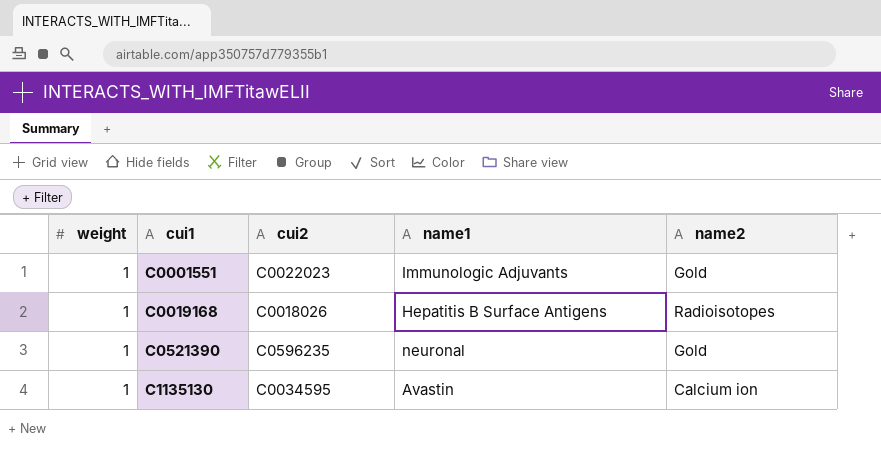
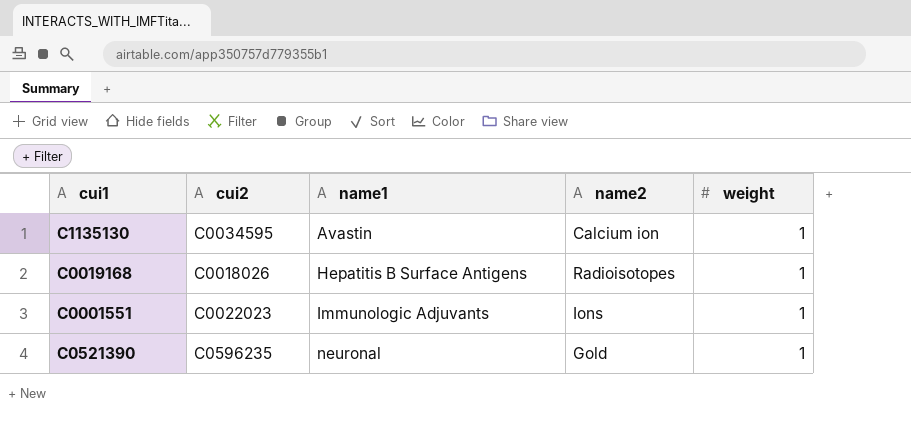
row order: cui1 ascending -> name1 ascending
column weight | position: 1 -> 5
C0001551 | name2: Gold -> Ions

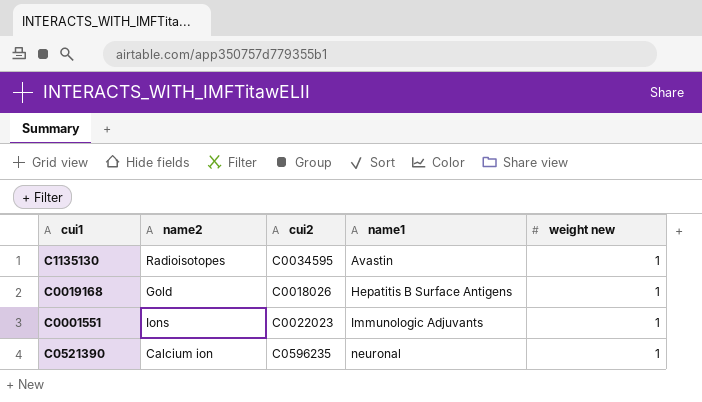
column name2 | position: 4 -> 2
column name: weight -> weight new
C1135130 | name2: Calcium ion -> Radioisotopes
C0019168 | name2: Radioisotopes -> Gold
C0521390 | name2: Gold -> Calcium ion

